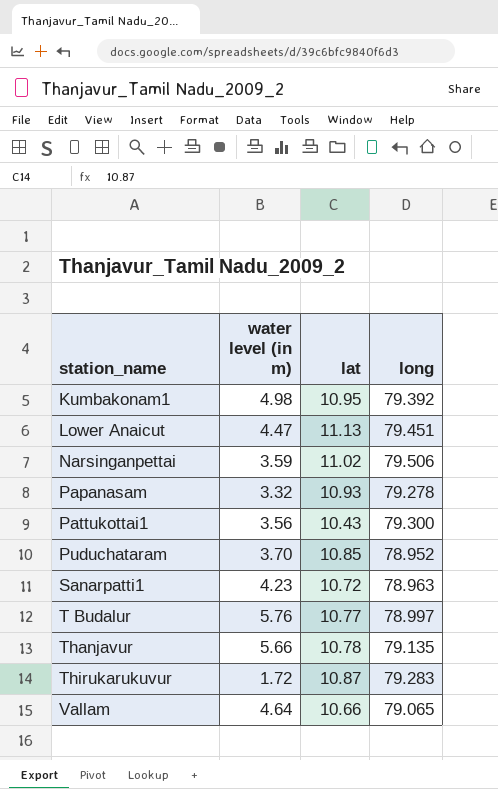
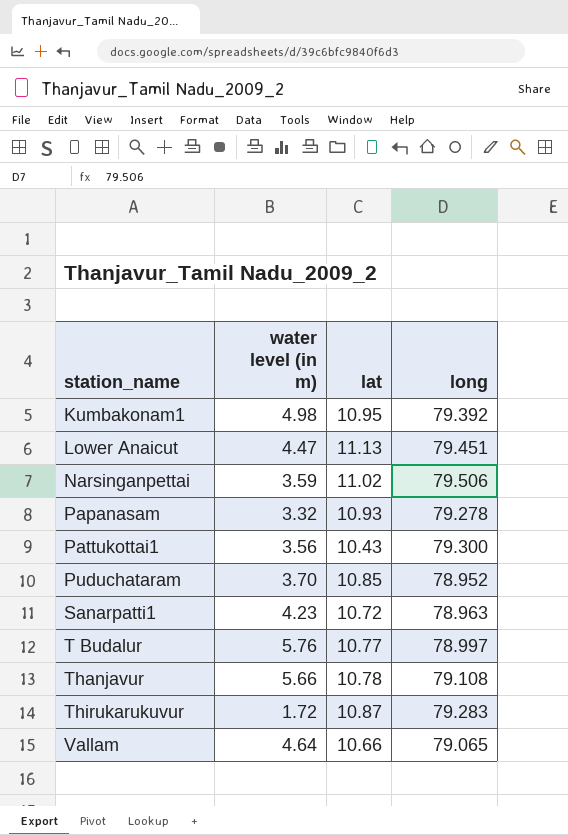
Thanjavur | long: 79.135 -> 79.108

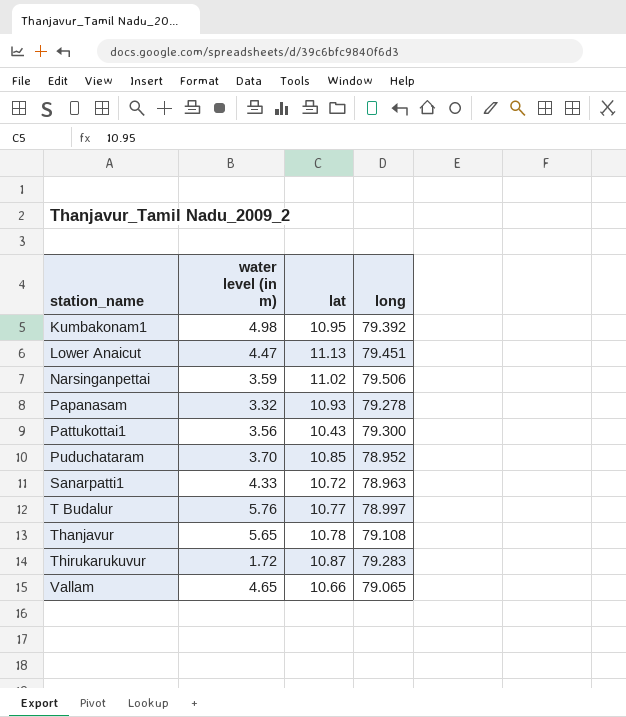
Sanarpatti1 | water level (in m): 4.23 -> 4.33
Thanjavur | water level (in m): 5.66 -> 5.65
Vallam | water level (in m): 4.64 -> 4.65

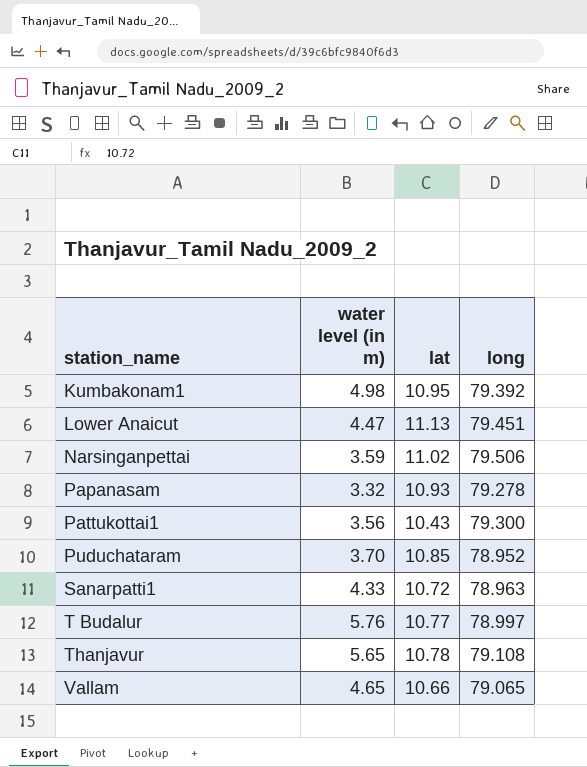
row Thirukarukuvur: 1.72 | 10.87 | 79.283 -> none

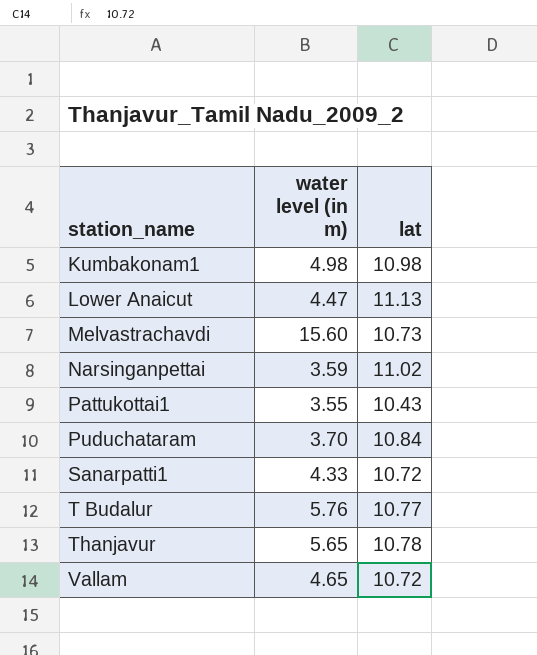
column long | position: 4 -> none
row Papanasam: 3.32 | 10.93 | 79.278 -> none
Kumbakonam1 | lat: 10.95 -> 10.98
row Melvastrachavdi: none -> 15.60 | 10.73
Pattukottai1 | water level (in m): 3.56 -> 3.55
Puduchataram | lat: 10.85 -> 10.84
Vallam | lat: 10.66 -> 10.72

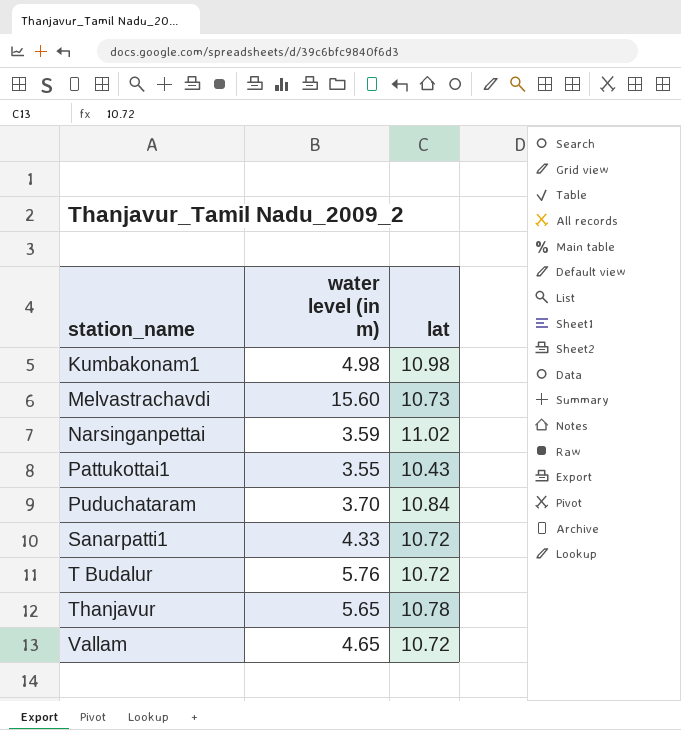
row Lower Anaicut: 4.47 | 11.13 -> none
T Budalur | lat: 10.77 -> 10.72

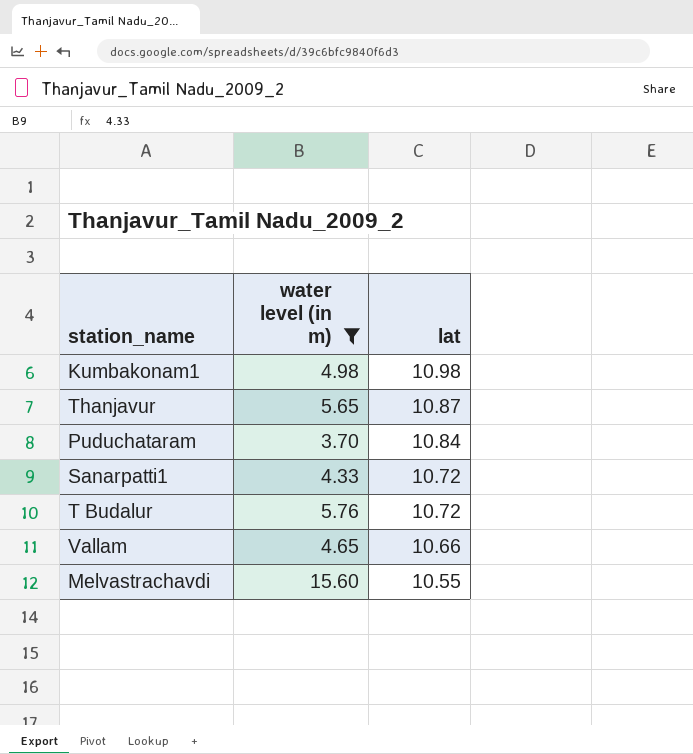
filter: none -> water level (in m) >= 3.70
row order: station_name ascending -> lat descending
Thanjavur | lat: 10.78 -> 10.87
Vallam | lat: 10.72 -> 10.66
Melvastrachavdi | lat: 10.73 -> 10.55

